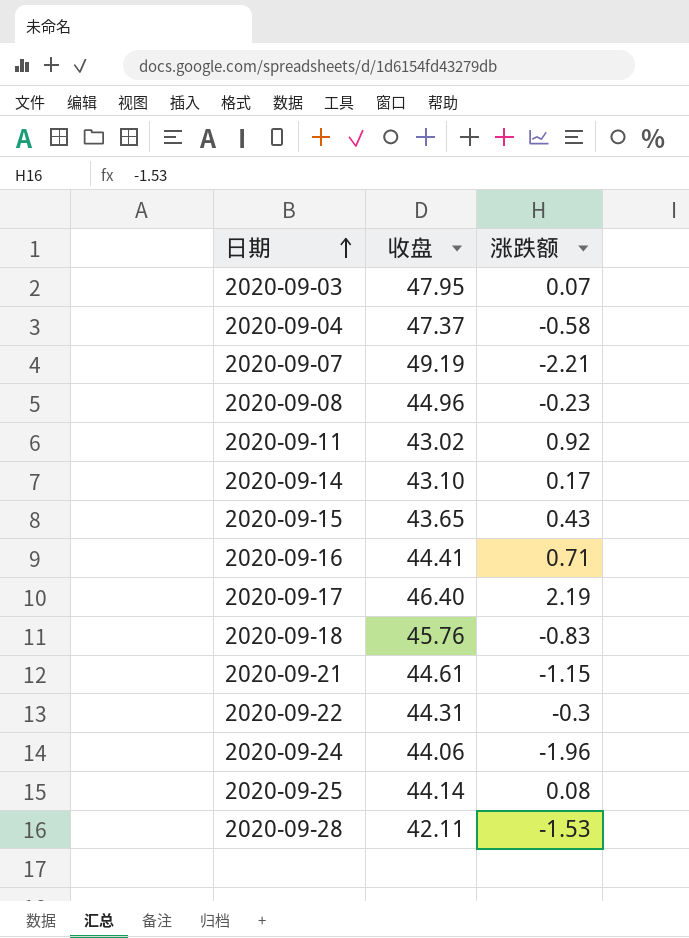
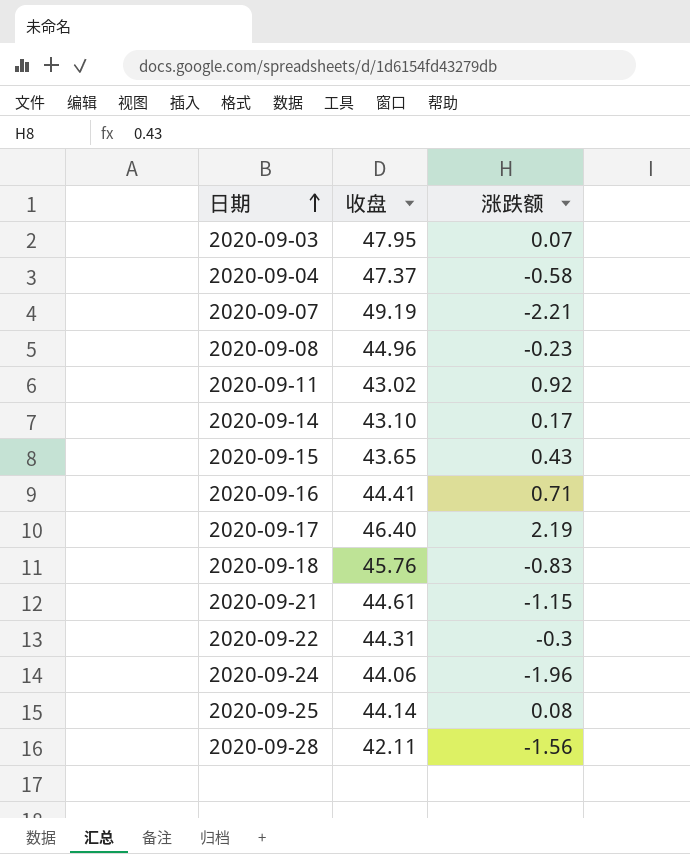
2020-09-28 | 涨跌额: -1.53 -> -1.56

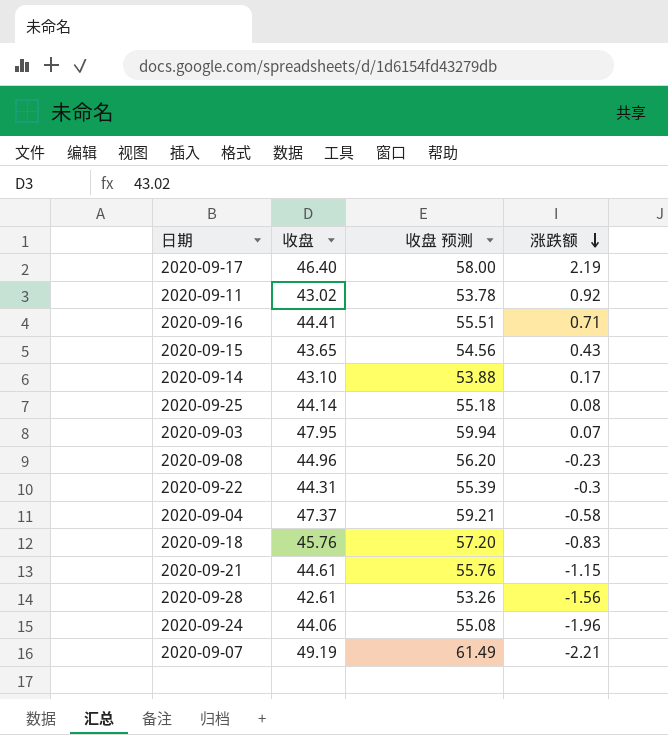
row order: 日期 ascending -> 涨跌额 descending
column 收盘 预测 | formula: none -> [收盘] * 1.25
2020-09-28 | 收盘: 42.11 -> 42.61

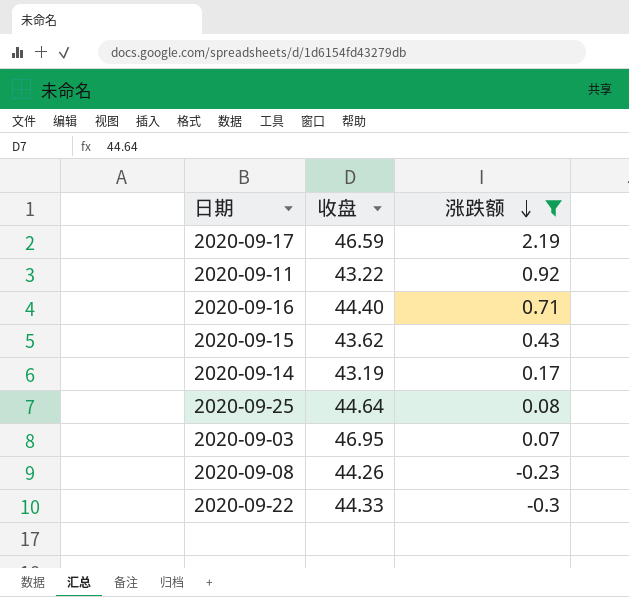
filter: none -> 涨跌额 >= -0.3
column 收盘 预测 | formula: [收盘] * 1.25 -> none
2020-09-17 | 收盘: 46.40 -> 46.59
2020-09-11 | 收盘: 43.02 -> 43.22
2020-09-16 | 收盘: 44.41 -> 44.40
2020-09-15 | 收盘: 43.65 -> 43.62
2020-09-14 | 收盘: 43.10 -> 43.19
2020-09-25 | 收盘: 44.14 -> 44.64
2020-09-03 | 收盘: 47.95 -> 46.95
2020-09-08 | 收盘: 44.96 -> 44.26
2020-09-22 | 收盘: 44.31 -> 44.33

